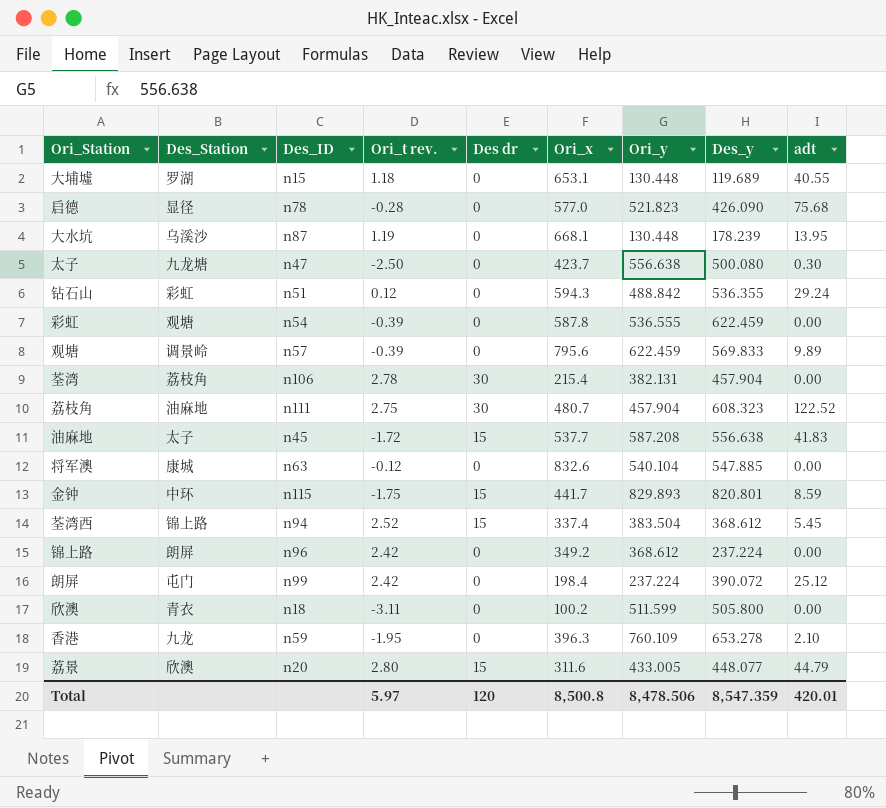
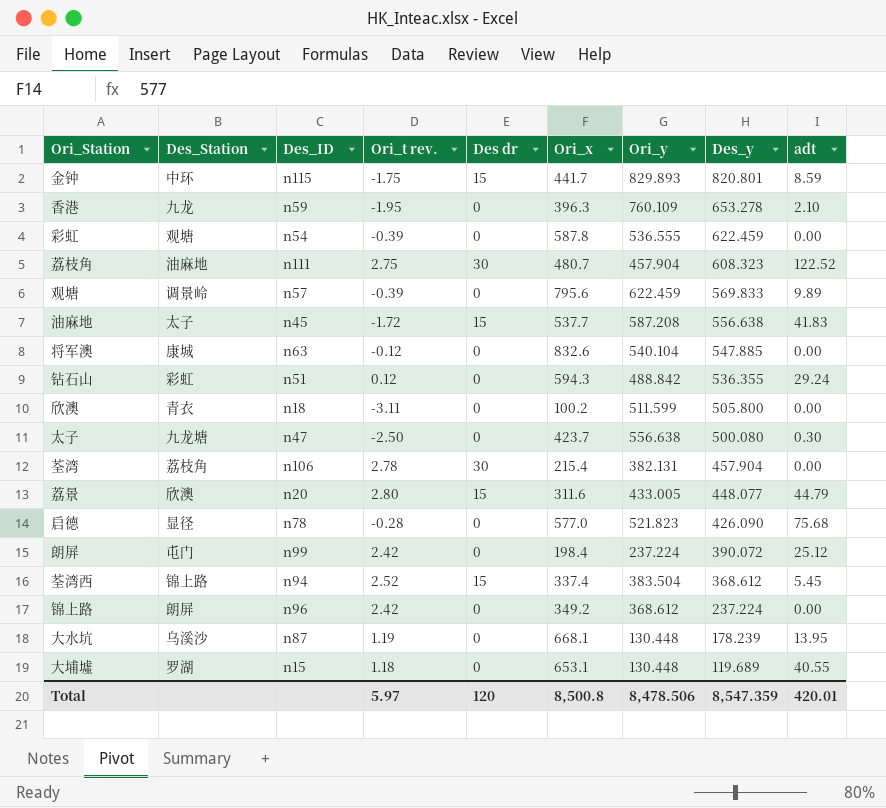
row order: none -> Des_y descending

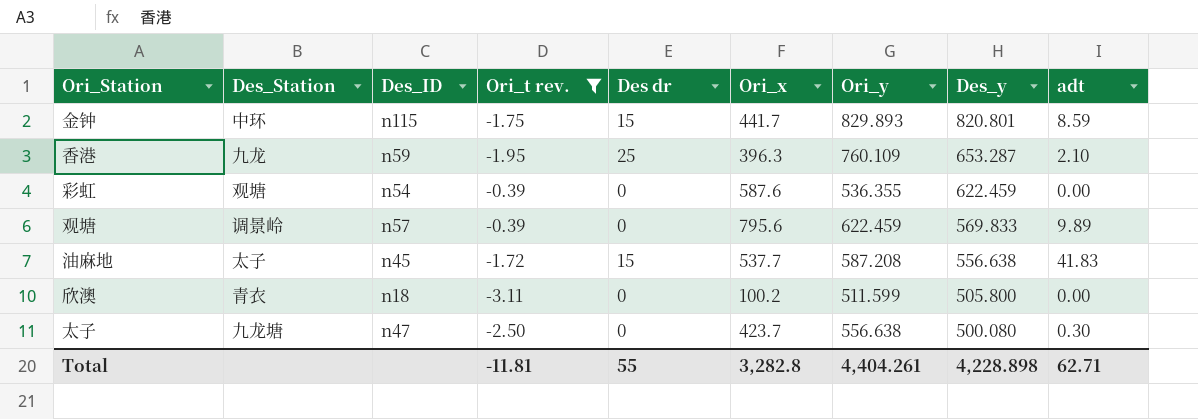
filter: none -> Ori_t rev. <= -0.39
香港 | Des dr: 0 -> 25
香港 | Des_y: 653.278 -> 653.287
彩虹 | Ori_x: 587.8 -> 587.6
彩虹 | Ori_y: 536.555 -> 536.355
Total | Ori_t rev.: 5.97 -> -11.81
Total | Des dr: 120 -> 55
Total | Ori_x: 8,500.8 -> 3,282.8
Total | Ori_y: 8,478.506 -> 4,404.261
Total | Des_y: 8,547.359 -> 4,228.898
Total | adt: 420.01 -> 62.71

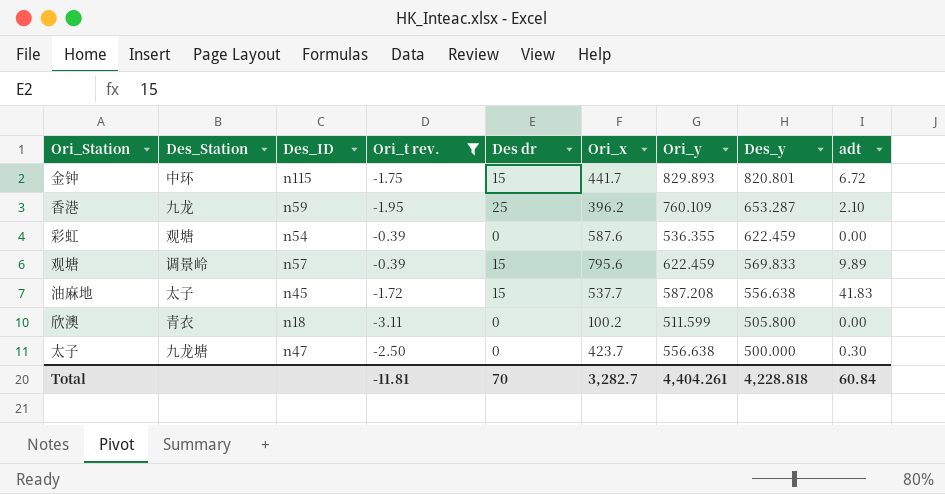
金钟 | adt: 8.59 -> 6.72
香港 | Ori_x: 396.3 -> 396.2
观塘 | Des dr: 0 -> 15
太子 | Des_y: 500.080 -> 500.000
Total | Des dr: 55 -> 70
Total | Ori_x: 3,282.8 -> 3,282.7
Total | Des_y: 4,228.898 -> 4,228.818
Total | adt: 62.71 -> 60.84

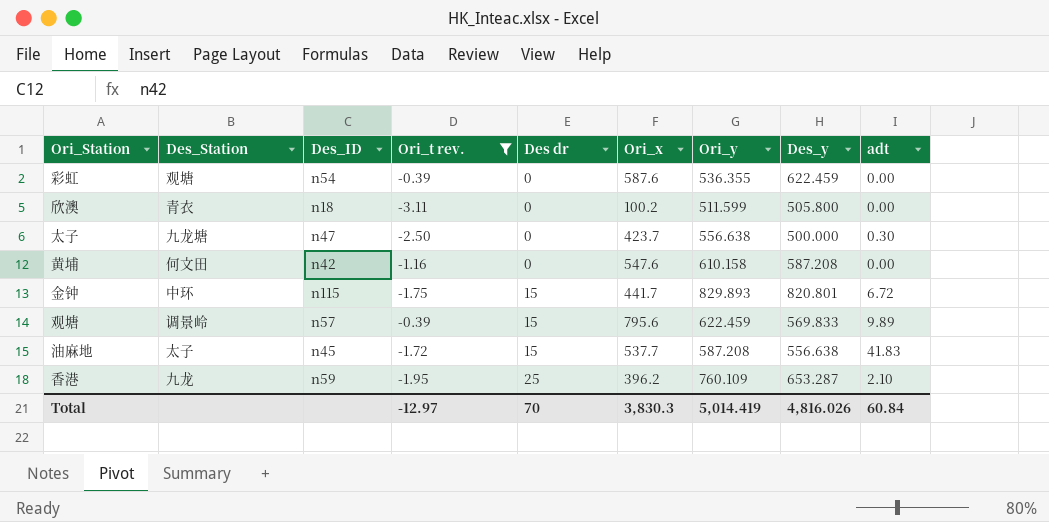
row order: Des_y descending -> Des dr ascending
row 黄埔: none -> 何文田 | n42 | -1.16 | 0 | 547.6 | 610.158 | 587.208 | 0.00
Total | Ori_t rev.: -11.81 -> -12.97
Total | Ori_x: 3,282.7 -> 3,830.3
Total | Ori_y: 4,404.261 -> 5,014.419
Total | Des_y: 4,228.818 -> 4,816.026

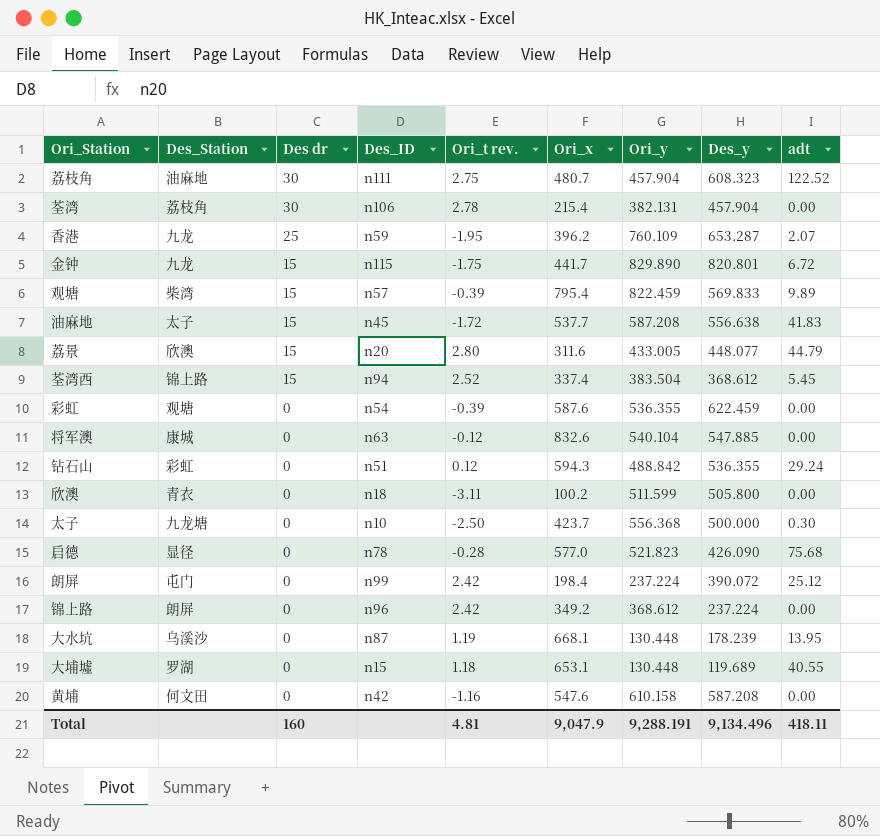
filter: Ori_t rev. <= -0.39 -> none
row order: Des dr ascending -> Des dr descending
column Des dr | position: 5 -> 3
香港 | adt: 2.10 -> 2.07
金钟 | Des_Station: 中环 -> 九龙
金钟 | Ori_y: 829.893 -> 829.890
观塘 | Des_Station: 调景岭 -> 柴湾
观塘 | Ori_x: 795.6 -> 795.4
观塘 | Ori_y: 622.459 -> 822.459
太子 | Des_ID: n47 -> n10
太子 | Ori_y: 556.638 -> 556.368
Total | Des dr: 70 -> 160
Total | Ori_t rev.: -12.97 -> 4.81
Total | Ori_x: 3,830.3 -> 9,047.9
Total | Ori_y: 5,014.419 -> 9,288.191
Total | Des_y: 4,816.026 -> 9,134.496
Total | adt: 60.84 -> 418.11

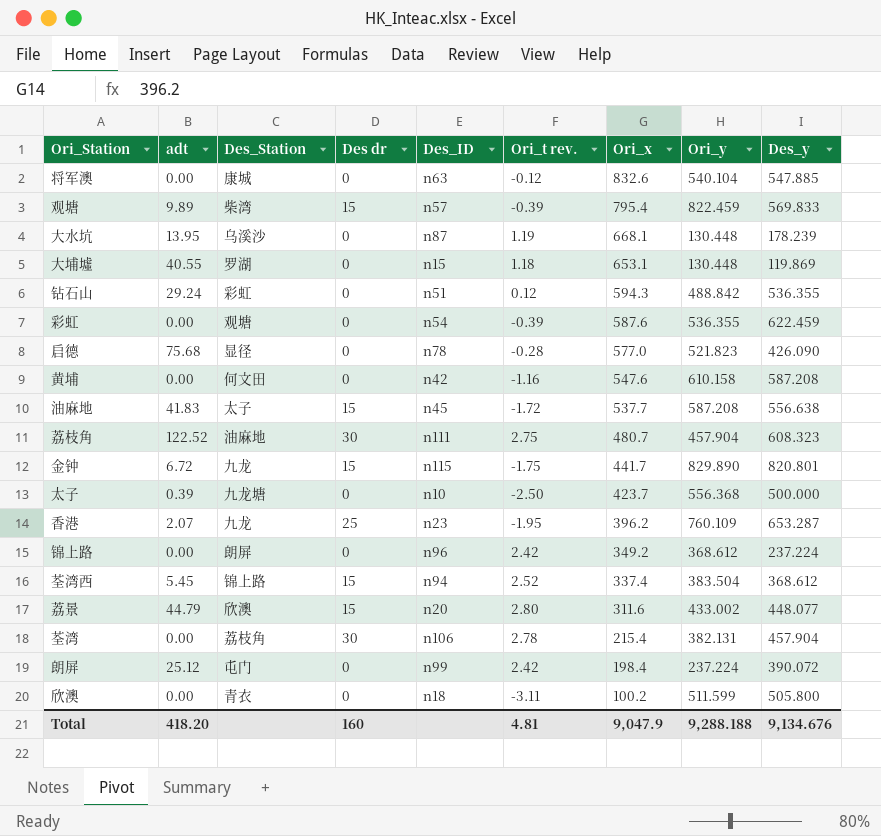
row order: Des dr descending -> Ori_x descending
column adt | position: 9 -> 2
大埔墟 | Des_y: 119.689 -> 119.869
太子 | adt: 0.30 -> 0.39
香港 | Des_ID: n59 -> n23
荔景 | Ori_y: 433.005 -> 433.002
Total | adt: 418.11 -> 418.20
Total | Ori_y: 9,288.191 -> 9,288.188
Total | Des_y: 9,134.496 -> 9,134.676

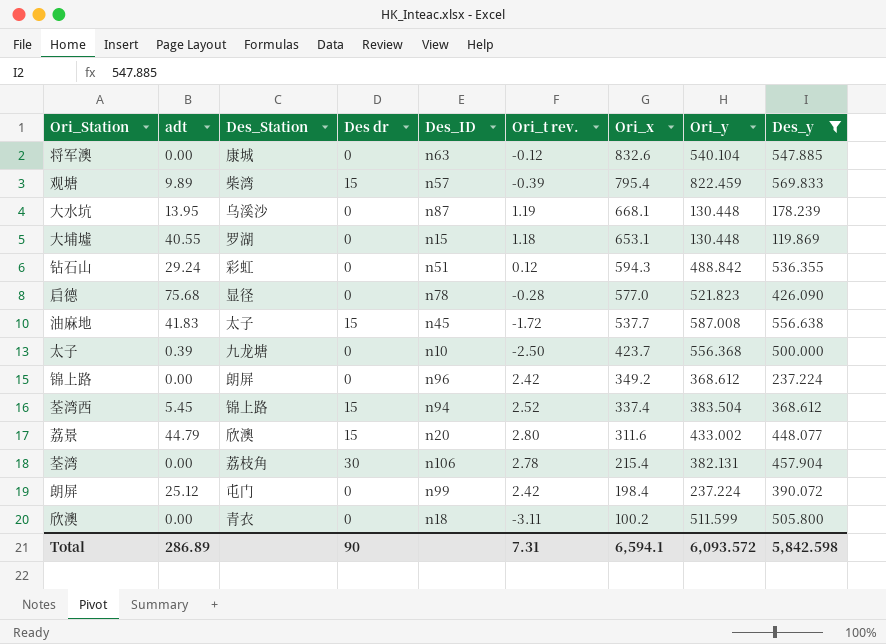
filter: none -> Des_y <= 569.833
油麻地 | Ori_y: 587.208 -> 587.008
Total | adt: 418.20 -> 286.89
Total | Des dr: 160 -> 90
Total | Ori_t rev.: 4.81 -> 7.31
Total | Ori_x: 9,047.9 -> 6,594.1
Total | Ori_y: 9,288.188 -> 6,093.572
Total | Des_y: 9,134.676 -> 5,842.598

